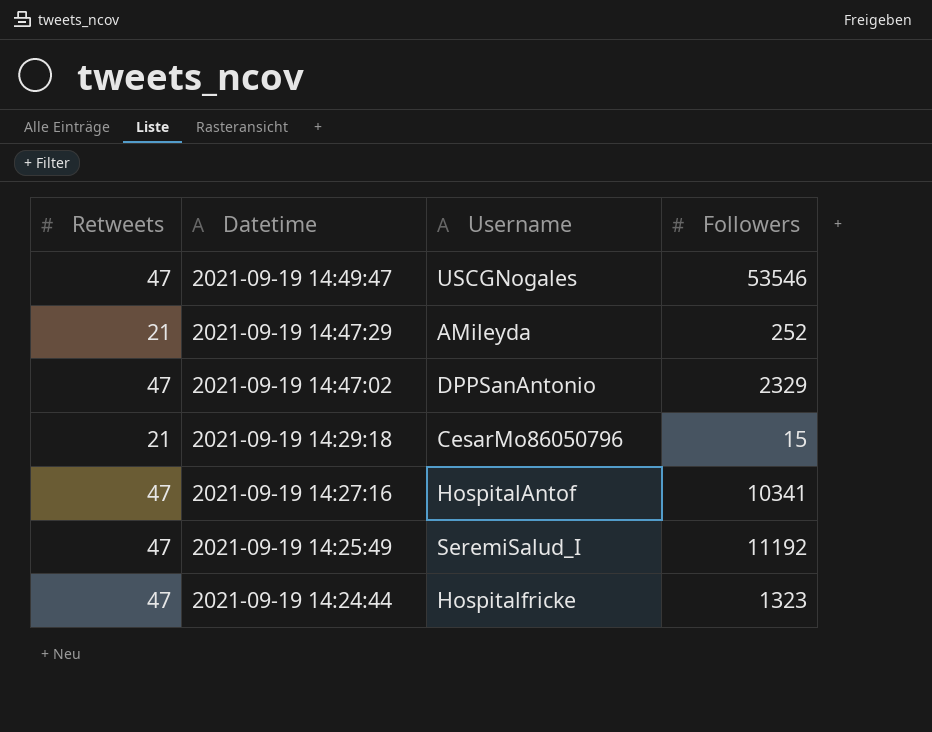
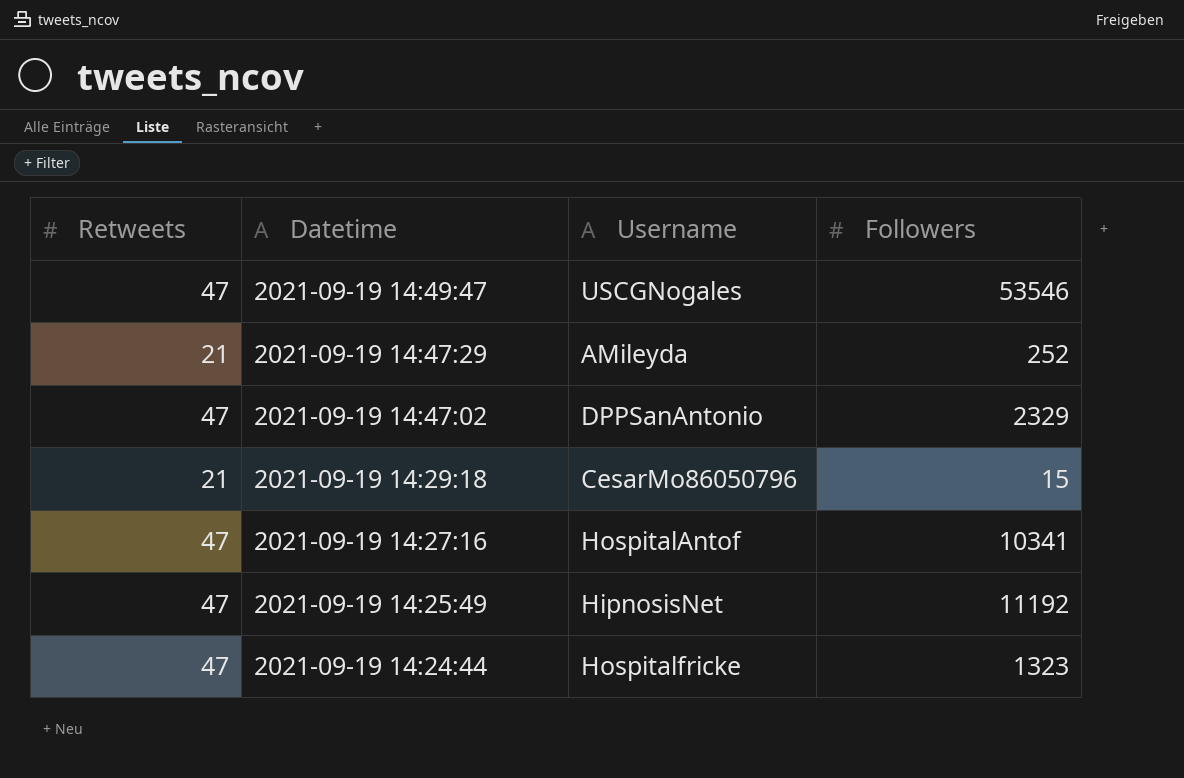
2021-09-19 14:25:49 | Username: SeremiSalud_I -> HipnosisNet

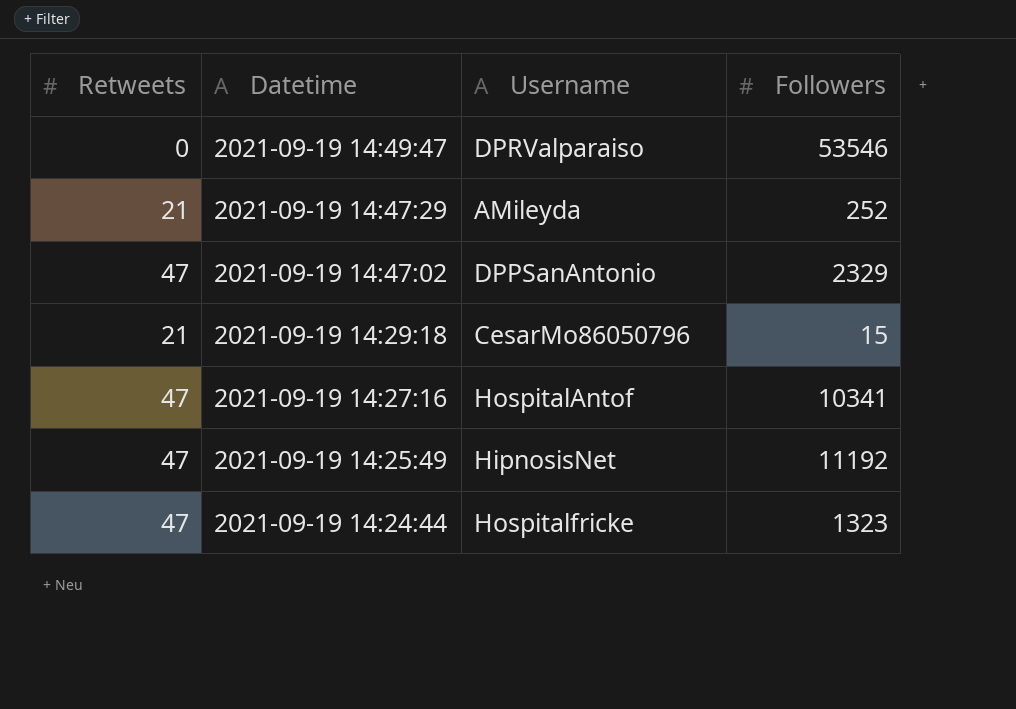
2021-09-19 14:49:47 | Retweets: 47 -> 0
2021-09-19 14:49:47 | Username: USCGNogales -> DPRValparaiso

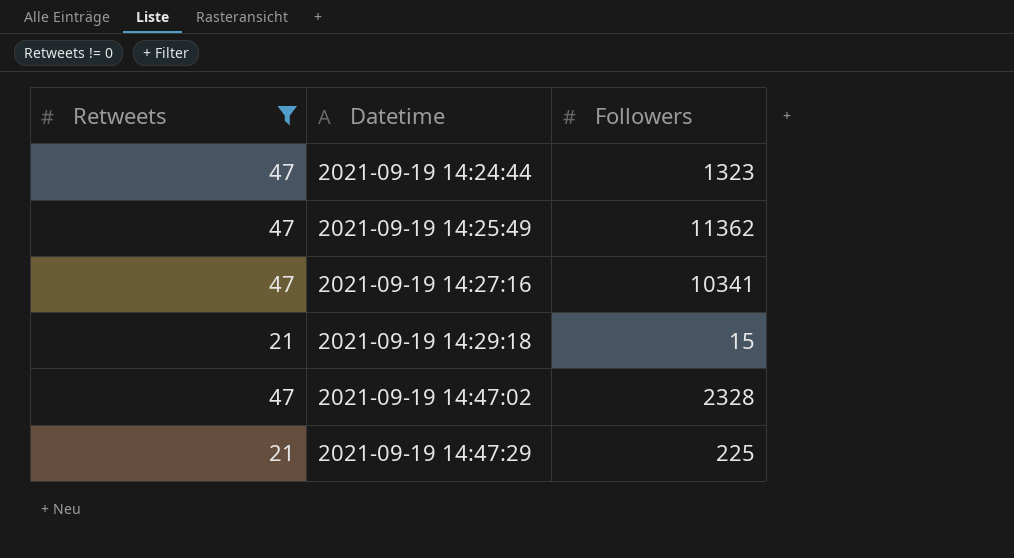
filter: none -> Retweets != 0
row order: Datetime descending -> Datetime ascending
column Username | position: 3 -> none
2021-09-19 14:25:49 | Followers: 11192 -> 11362
2021-09-19 14:47:02 | Followers: 2329 -> 2328
2021-09-19 14:47:29 | Followers: 252 -> 225

